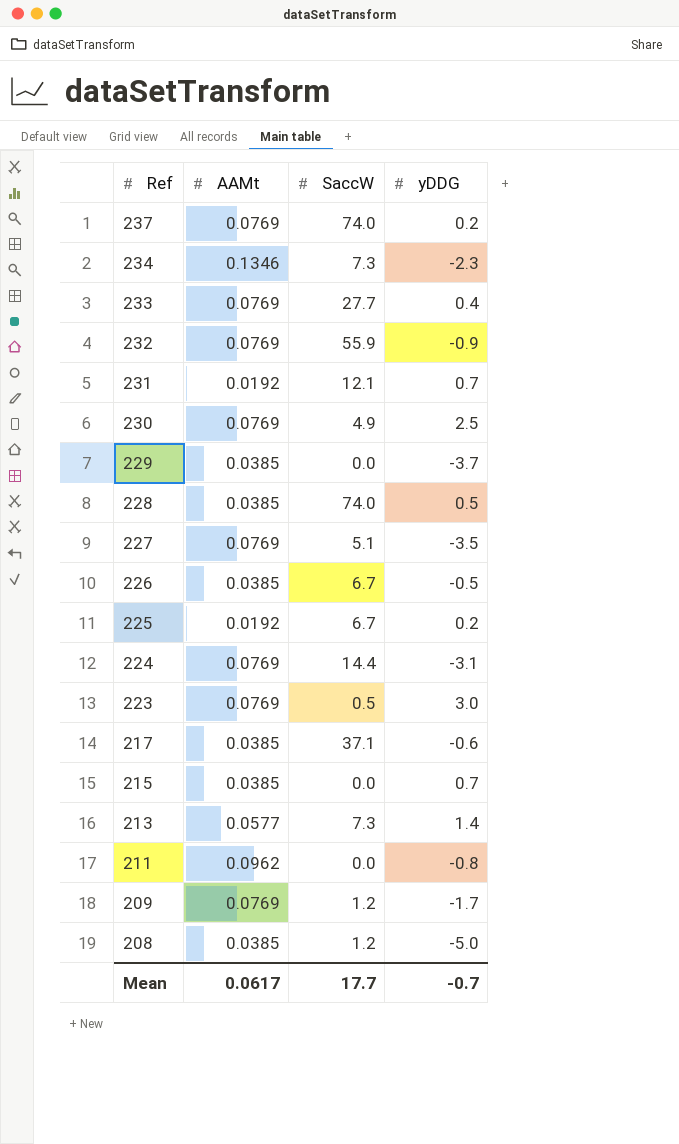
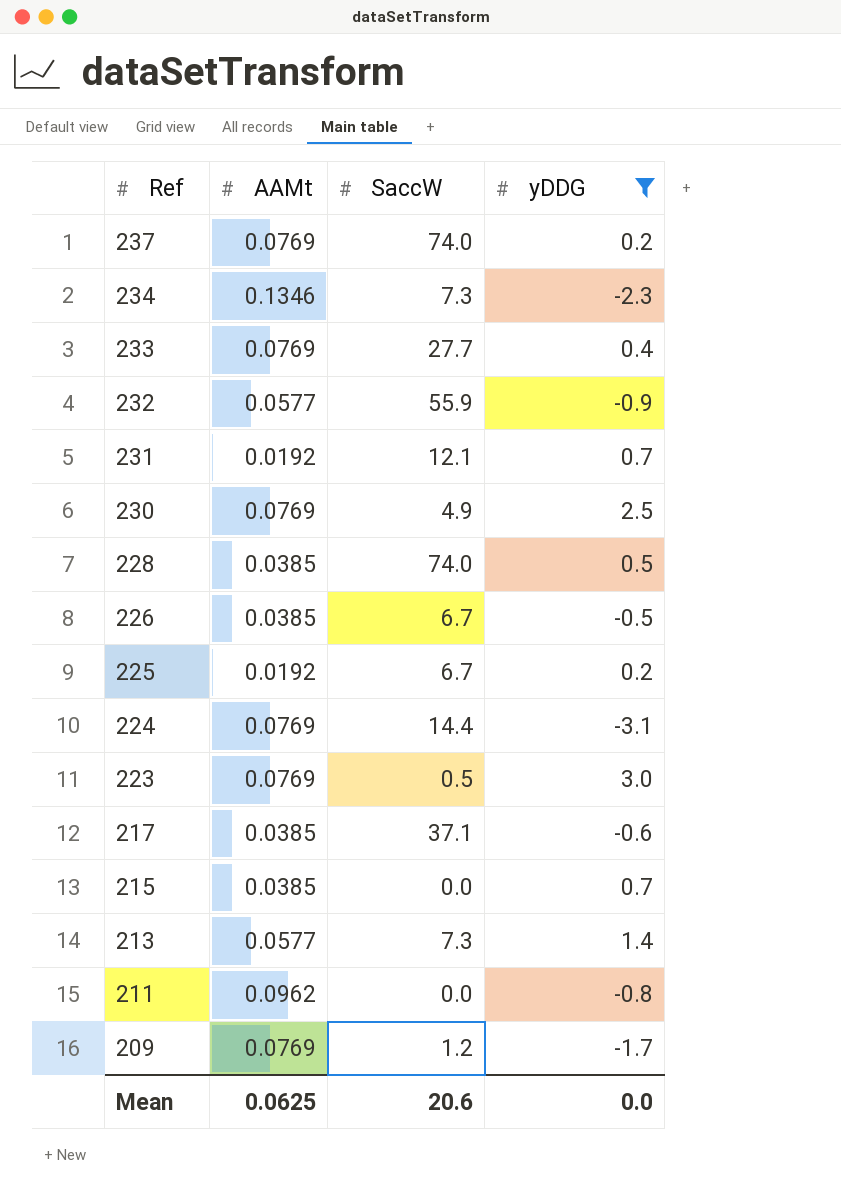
filter: none -> yDDG >= -3.1
232 | AAMt: 0.0769 -> 0.0577
Mean | AAMt: 0.0617 -> 0.0625
Mean | SaccW: 17.7 -> 20.6
Mean | yDDG: -0.7 -> 0.0

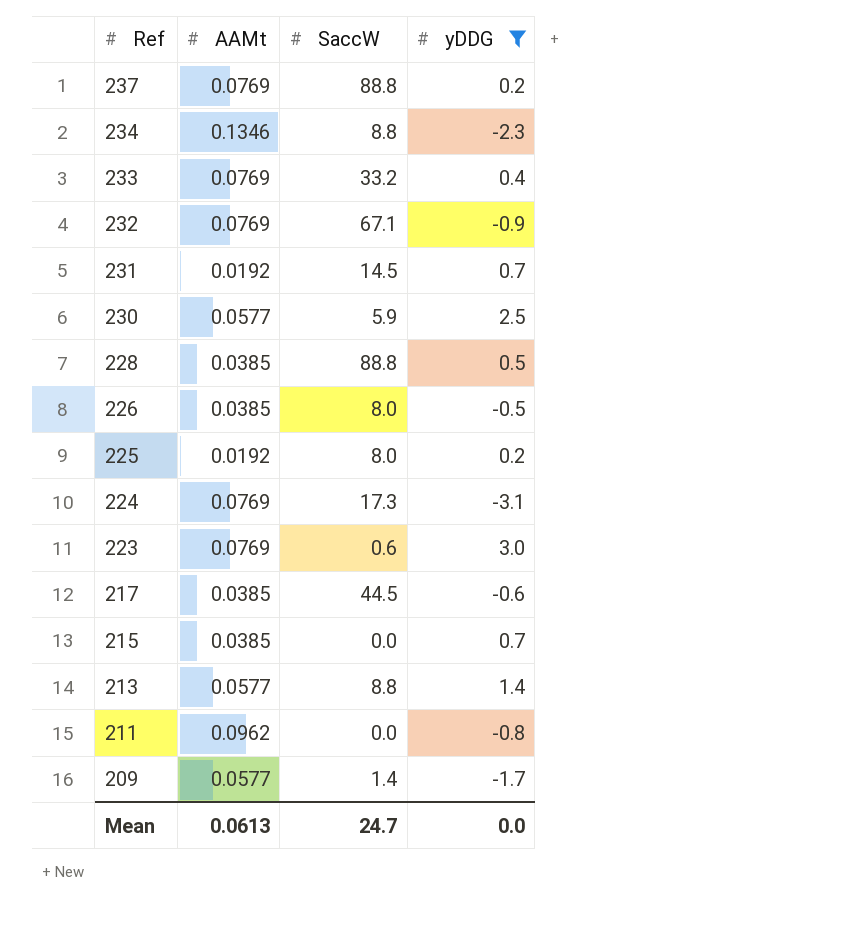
237 | SaccW: 74.0 -> 88.8
234 | SaccW: 7.3 -> 8.8
233 | SaccW: 27.7 -> 33.2
232 | AAMt: 0.0577 -> 0.0769
232 | SaccW: 55.9 -> 67.1
231 | SaccW: 12.1 -> 14.5
230 | AAMt: 0.0769 -> 0.0577
230 | SaccW: 4.9 -> 5.9
228 | SaccW: 74.0 -> 88.8
226 | SaccW: 6.7 -> 8.0
225 | SaccW: 6.7 -> 8.0
224 | SaccW: 14.4 -> 17.3
223 | SaccW: 0.5 -> 0.6
217 | SaccW: 37.1 -> 44.5
213 | SaccW: 7.3 -> 8.8
209 | AAMt: 0.0769 -> 0.0577
209 | SaccW: 1.2 -> 1.4
Mean | AAMt: 0.0625 -> 0.0613
Mean | SaccW: 20.6 -> 24.7

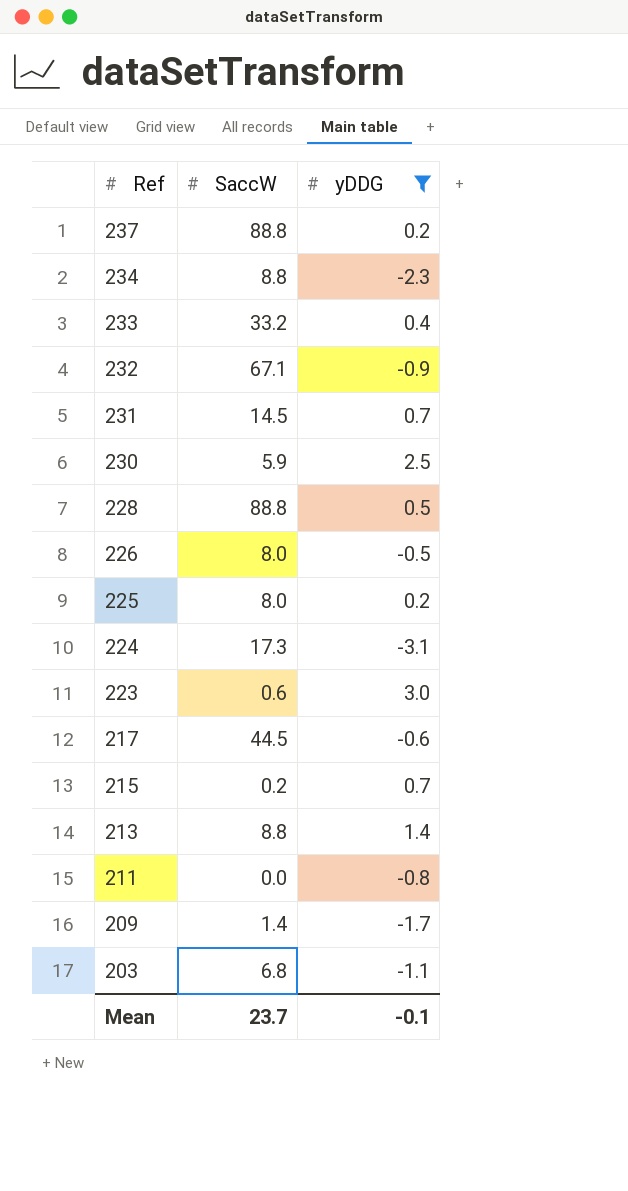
column AAMt | position: 2 -> none
215 | SaccW: 0.0 -> 0.2
row 203: none -> 6.8 | -1.1
Mean | SaccW: 24.7 -> 23.7
Mean | yDDG: 0.0 -> -0.1

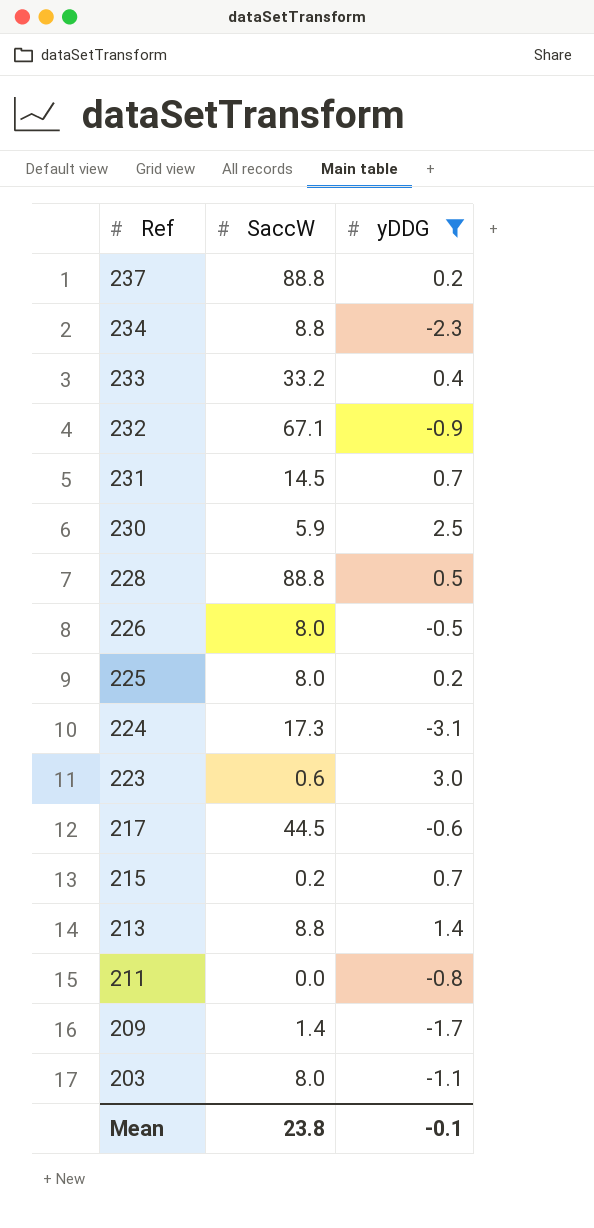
203 | SaccW: 6.8 -> 8.0
Mean | SaccW: 23.7 -> 23.8

